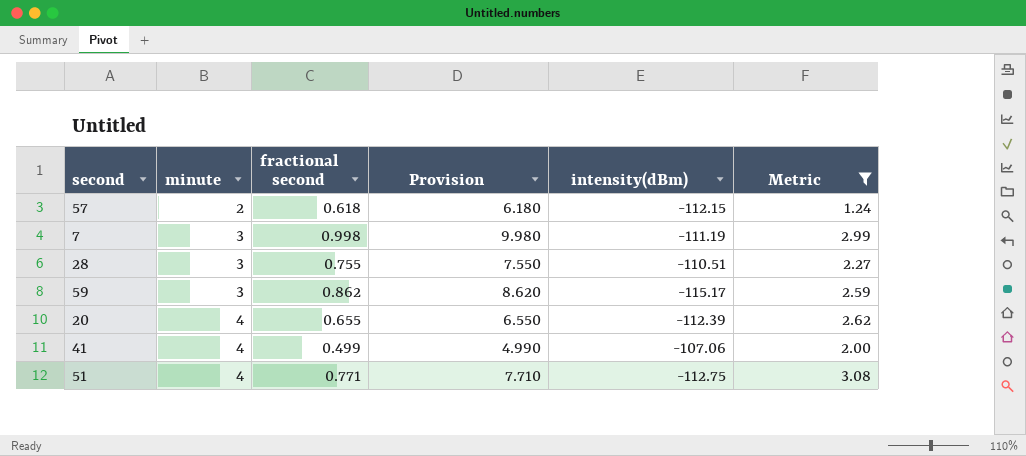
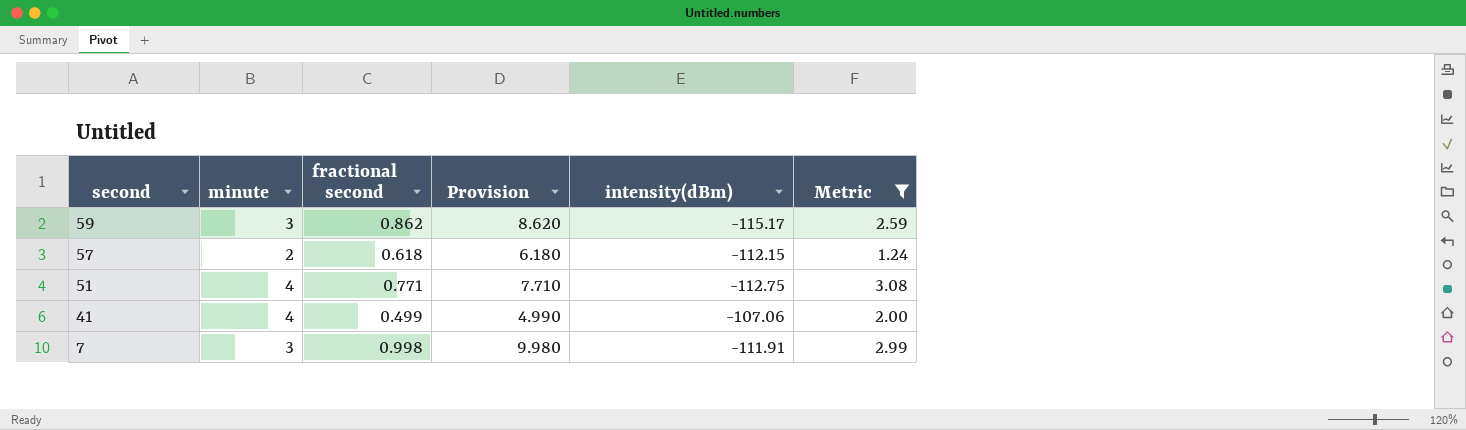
row order: minute ascending -> second descending
row 28: 3 | 0.755 | 7.550 | -110.51 | 2.27 -> none
row 20: 4 | 0.655 | 6.550 | -112.39 | 2.62 -> none
7 | intensity(dBm): -111.19 -> -111.91

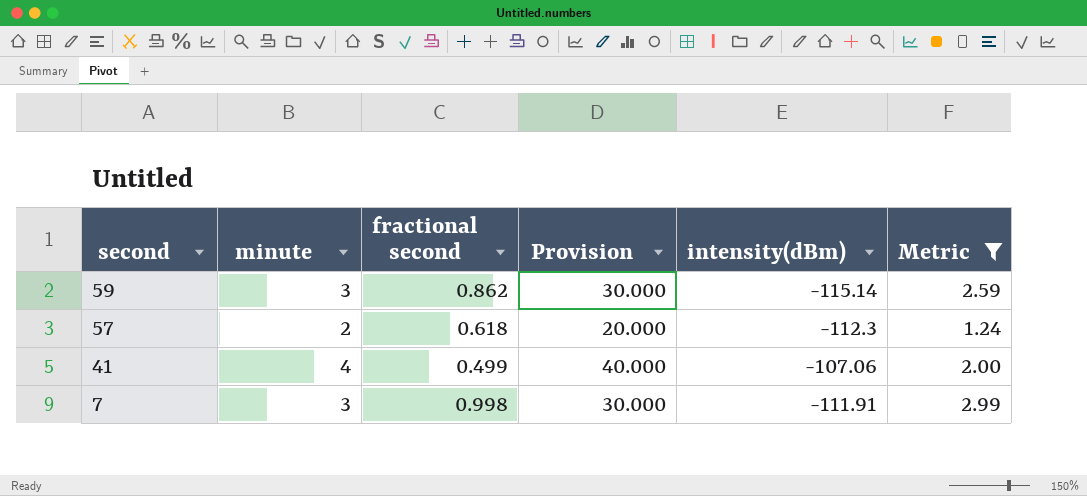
column Provision | formula: [fractional second] * 10 -> [minute] * 10
row 51: 4 | 0.771 | 7.710 | -112.75 | 3.08 -> none
59 | intensity(dBm): -115.17 -> -115.14
57 | intensity(dBm): -112.15 -> -112.3

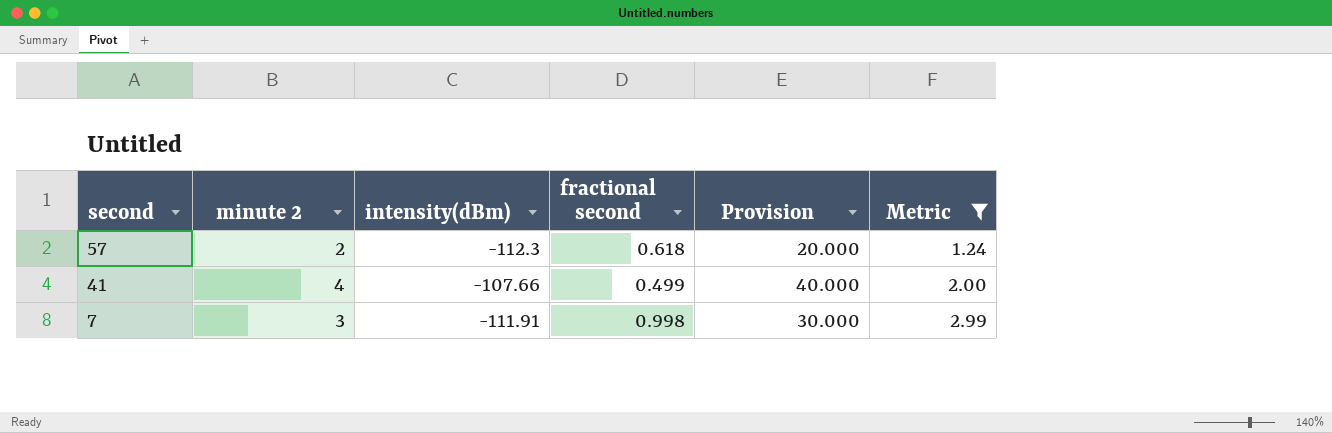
column name: minute -> minute 2
column intensity(dBm) | position: 5 -> 3
row 59: 3 | 0.862 | 30.000 | -115.14 | 2.59 -> none
41 | intensity(dBm): -107.06 -> -107.66

